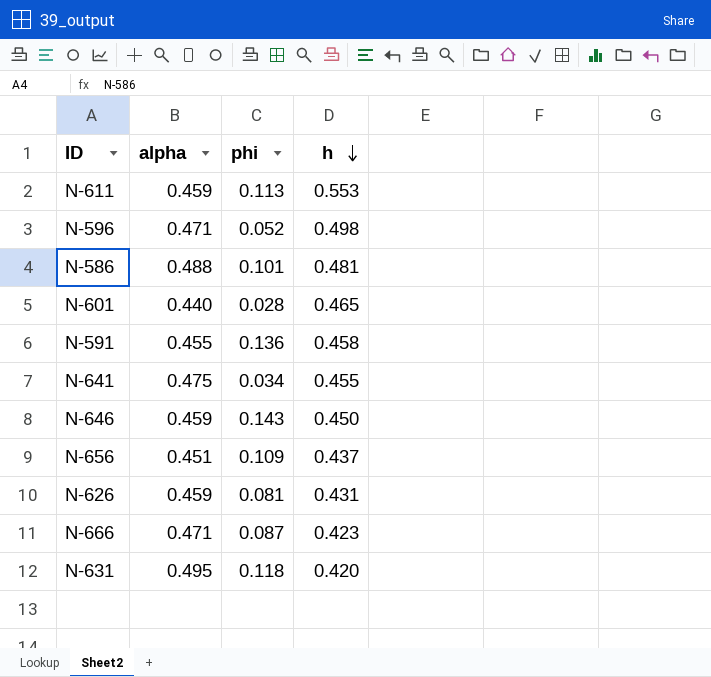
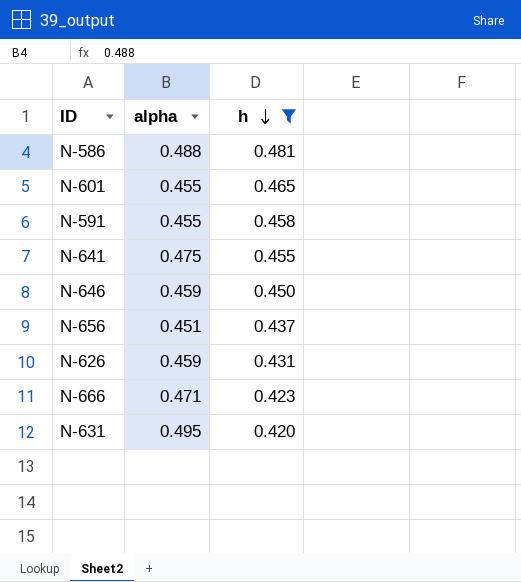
filter: none -> h <= 0.481
column phi | position: 3 -> none
N-601 | alpha: 0.440 -> 0.455

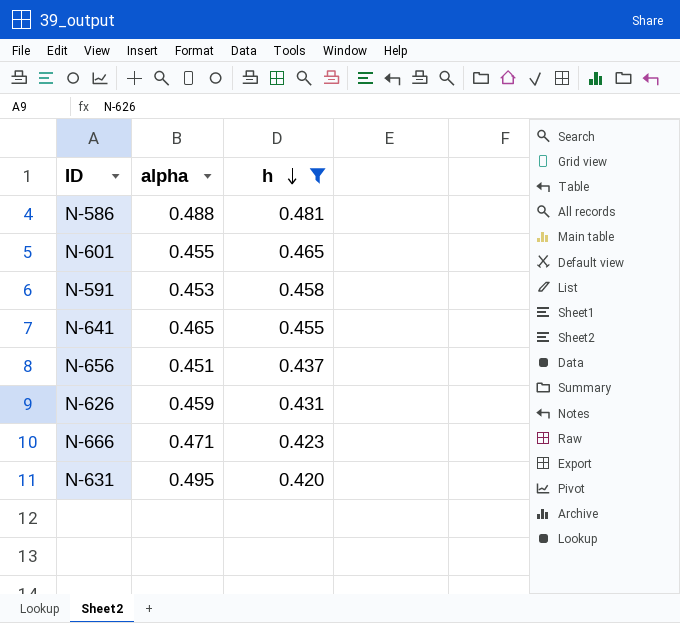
row N-646: 0.459 | 0.450 -> none
N-591 | alpha: 0.455 -> 0.453
N-641 | alpha: 0.475 -> 0.465

